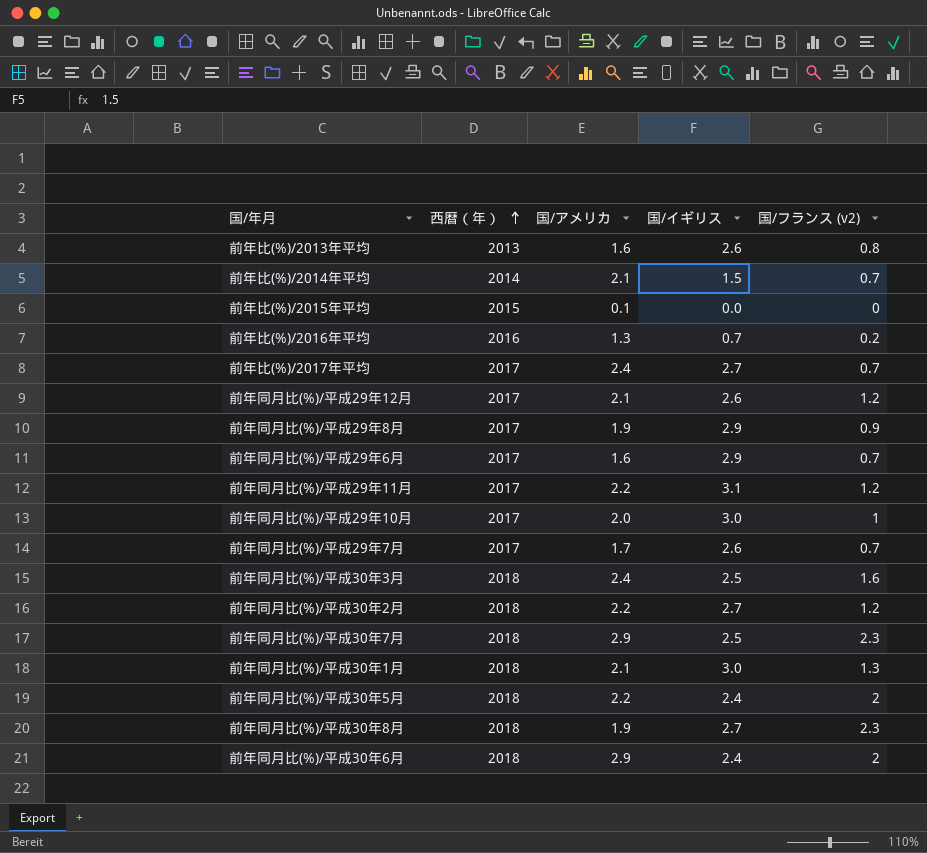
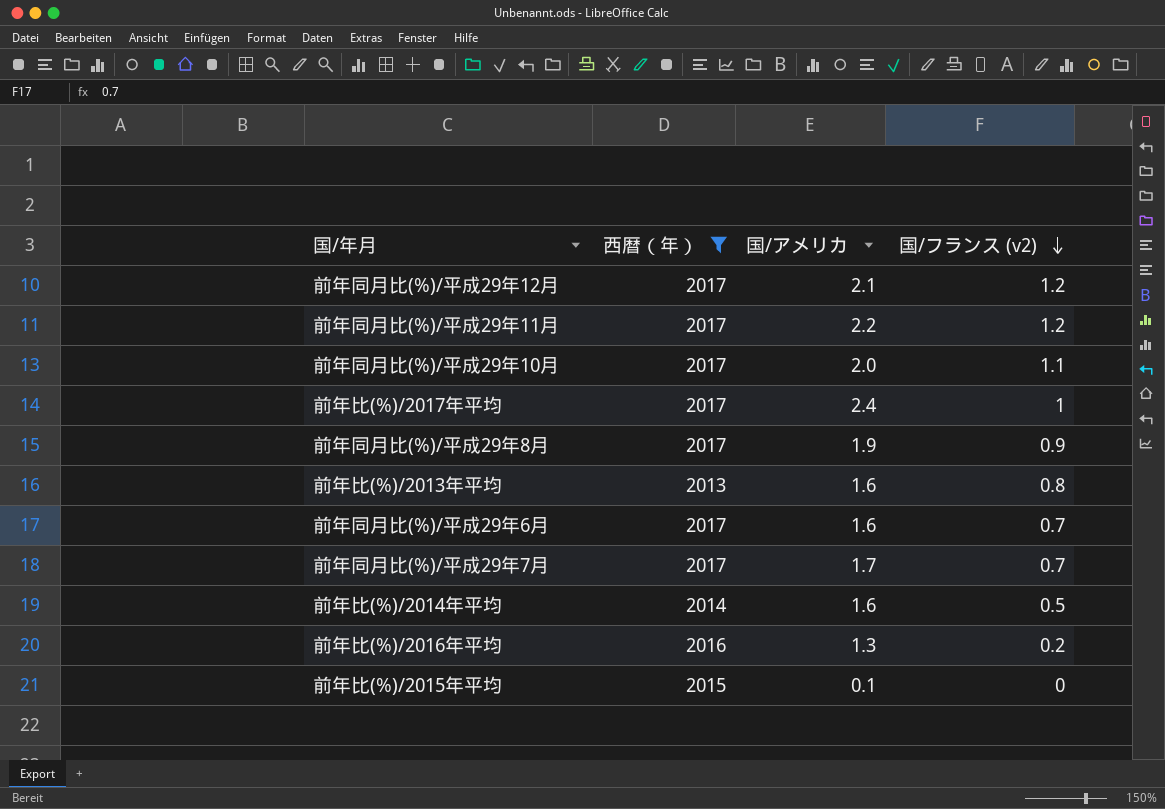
filter: none -> 西暦（年） != 2018
row order: 西暦（年） ascending -> 国/フランス (v2) descending
column 国/イギリス | position: 4 -> none
前年同月比(%)/平成29年10月 | 国/フランス (v2): 1 -> 1.1
前年比(%)/2017年平均 | 国/フランス (v2): 0.7 -> 1
前年比(%)/2014年平均 | 国/アメリカ: 2.1 -> 1.6
前年比(%)/2014年平均 | 国/フランス (v2): 0.7 -> 0.5

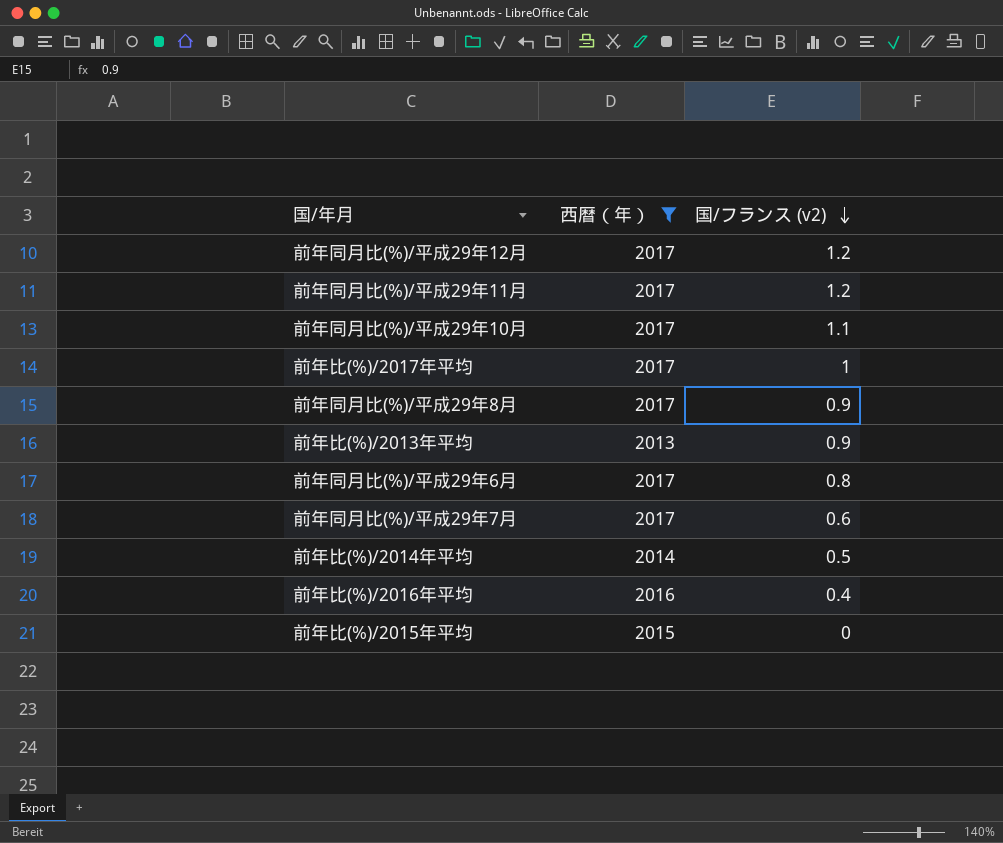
column 国/アメリカ | position: 3 -> none
前年比(%)/2013年平均 | 国/フランス (v2): 0.8 -> 0.9
前年同月比(%)/平成29年6月 | 国/フランス (v2): 0.7 -> 0.8
前年同月比(%)/平成29年7月 | 国/フランス (v2): 0.7 -> 0.6
前年比(%)/2016年平均 | 国/フランス (v2): 0.2 -> 0.4

